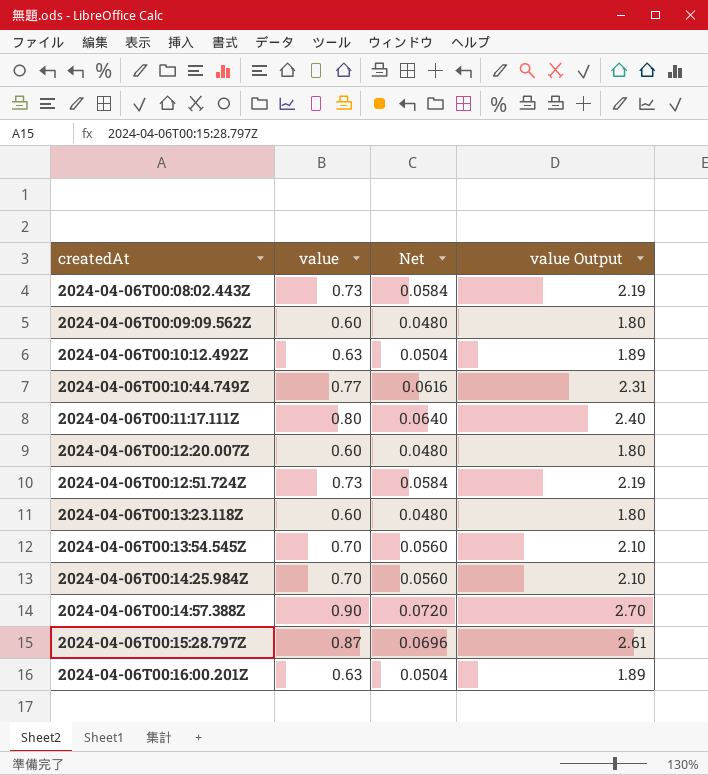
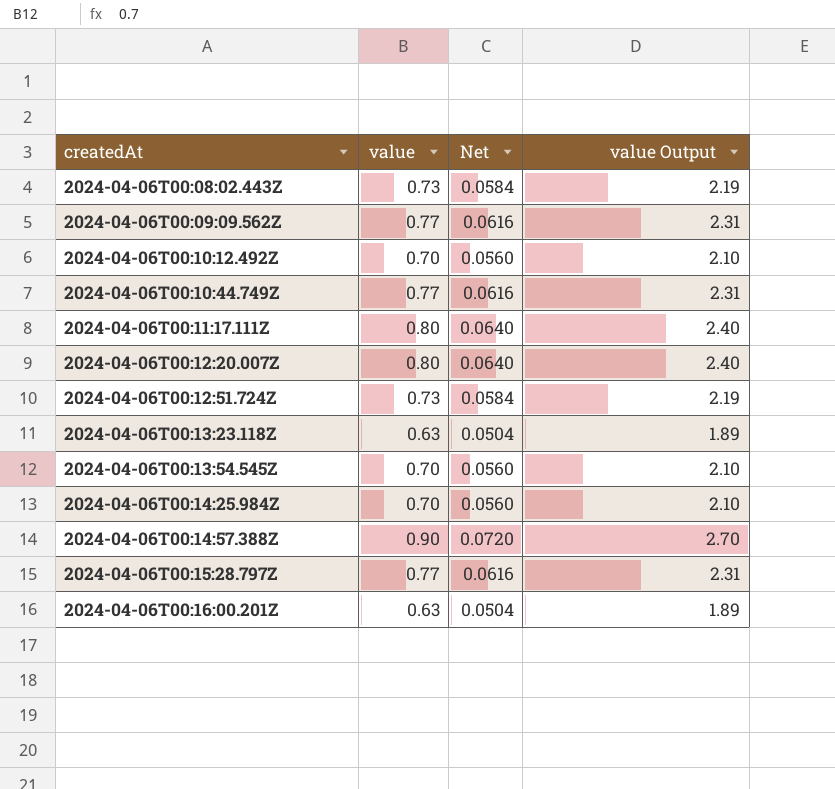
2024-04-06T00:09:09.562Z | value: 0.60 -> 0.77
2024-04-06T00:09:09.562Z | Net: 0.0480 -> 0.0616
2024-04-06T00:09:09.562Z | value Output: 1.80 -> 2.31
2024-04-06T00:10:12.492Z | value: 0.63 -> 0.70
2024-04-06T00:10:12.492Z | Net: 0.0504 -> 0.0560
2024-04-06T00:10:12.492Z | value Output: 1.89 -> 2.10
2024-04-06T00:12:20.007Z | value: 0.60 -> 0.80
2024-04-06T00:12:20.007Z | Net: 0.0480 -> 0.0640
2024-04-06T00:12:20.007Z | value Output: 1.80 -> 2.40
2024-04-06T00:13:23.118Z | value: 0.60 -> 0.63
2024-04-06T00:13:23.118Z | Net: 0.0480 -> 0.0504
2024-04-06T00:13:23.118Z | value Output: 1.80 -> 1.89
2024-04-06T00:15:28.797Z | value: 0.87 -> 0.77
2024-04-06T00:15:28.797Z | Net: 0.0696 -> 0.0616
2024-04-06T00:15:28.797Z | value Output: 2.61 -> 2.31

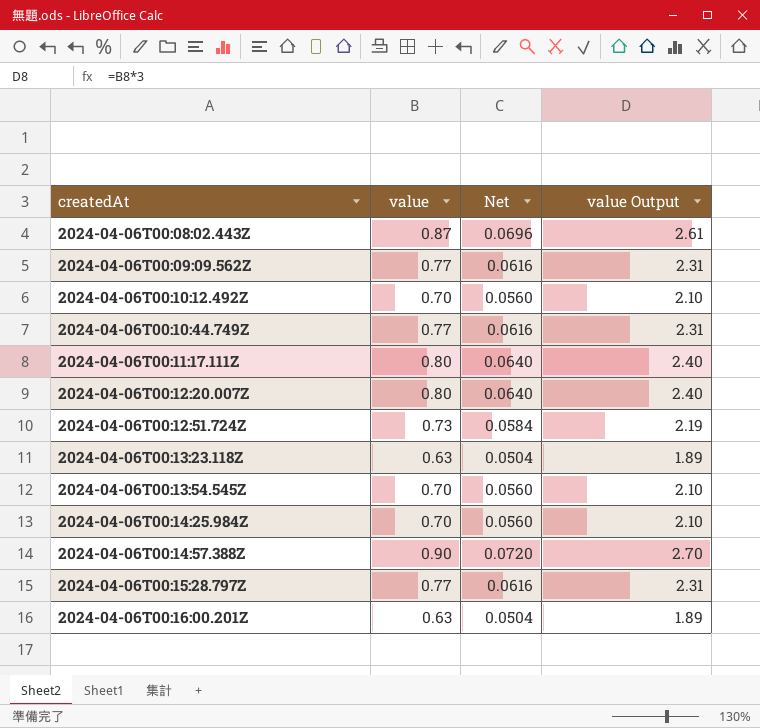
2024-04-06T00:08:02.443Z | value: 0.73 -> 0.87
2024-04-06T00:08:02.443Z | Net: 0.0584 -> 0.0696
2024-04-06T00:08:02.443Z | value Output: 2.19 -> 2.61

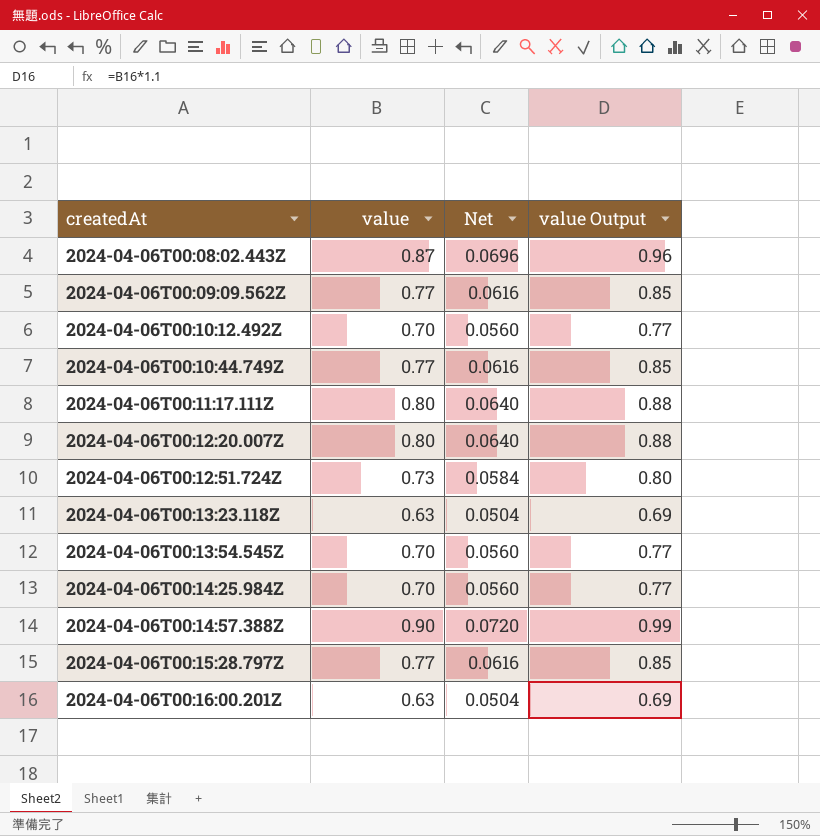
column value Output | formula: [value] * 3 -> [value] * 1.1

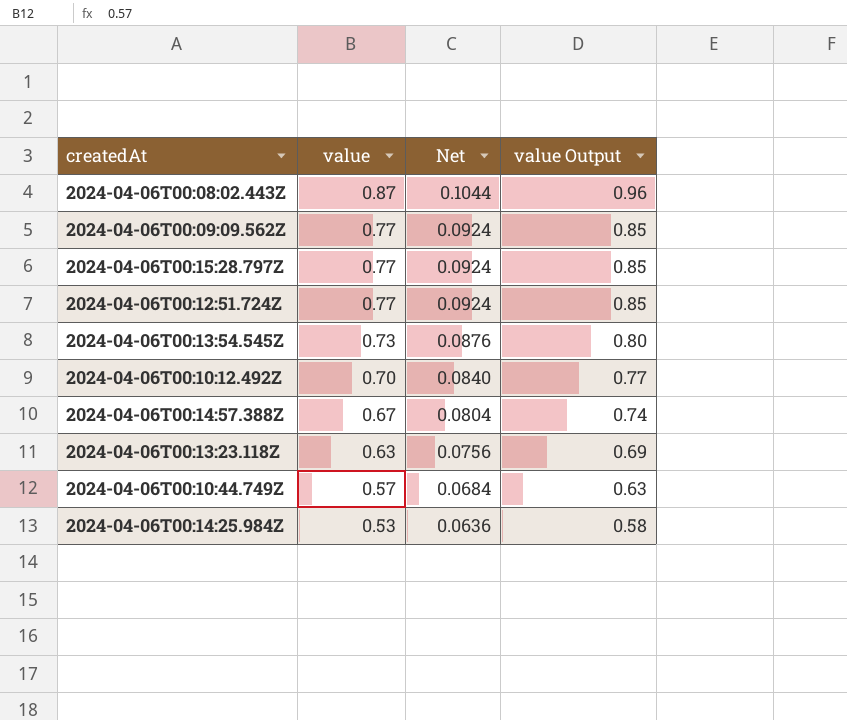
row order: createdAt ascending -> value descending
column Net | formula: [value] * 0.08 -> [value] * 0.12
row 2024-04-06T00:11:17.111Z: 0.80 | 0.0640 | 0.88 -> none
row 2024-04-06T00:12:20.007Z: 0.80 | 0.0640 | 0.88 -> none
row 2024-04-06T00:16:00.201Z: 0.63 | 0.0504 | 0.69 -> none
2024-04-06T00:12:51.724Z | value: 0.73 -> 0.77
2024-04-06T00:12:51.724Z | value Output: 0.80 -> 0.85
2024-04-06T00:13:54.545Z | value: 0.70 -> 0.73
2024-04-06T00:13:54.545Z | value Output: 0.77 -> 0.80
2024-04-06T00:14:57.388Z | value: 0.90 -> 0.67
2024-04-06T00:14:57.388Z | value Output: 0.99 -> 0.74
2024-04-06T00:10:44.749Z | value: 0.77 -> 0.57
2024-04-06T00:10:44.749Z | value Output: 0.85 -> 0.63
2024-04-06T00:14:25.984Z | value: 0.70 -> 0.53
2024-04-06T00:14:25.984Z | value Output: 0.77 -> 0.58

